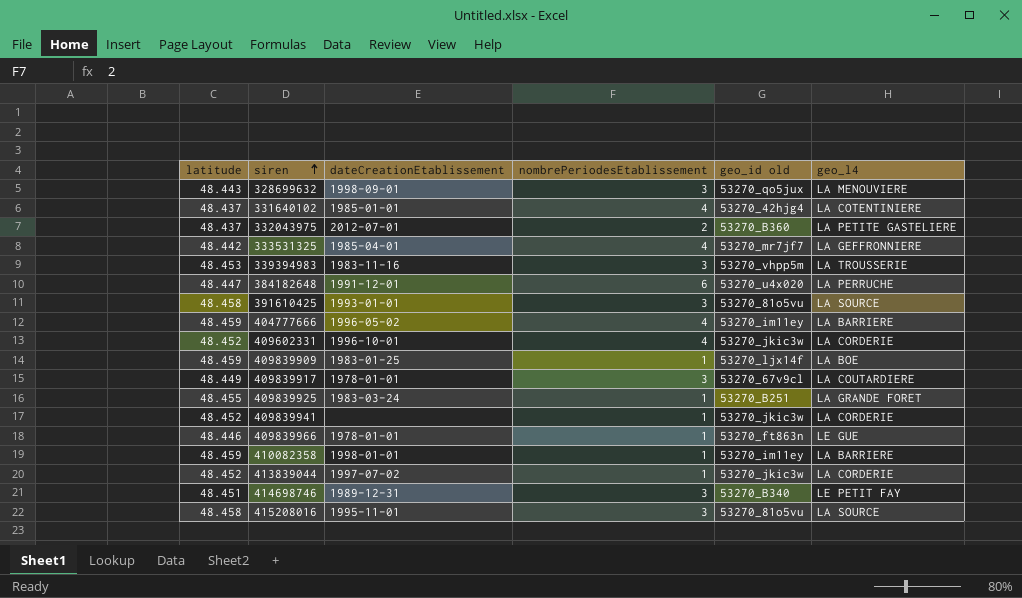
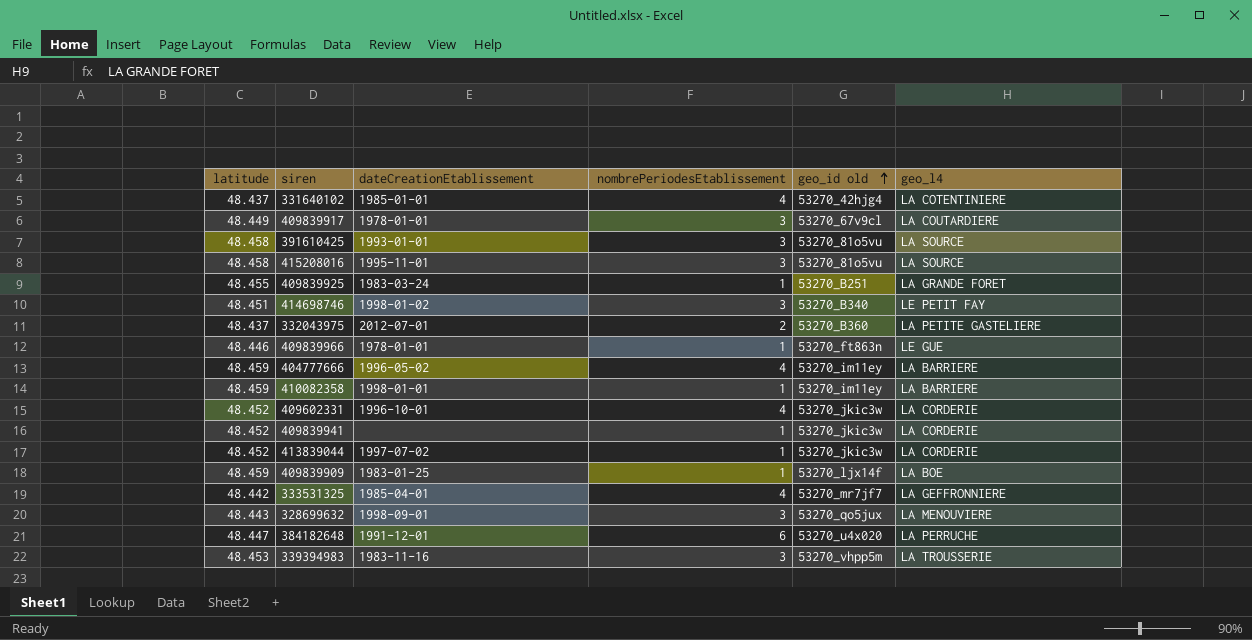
row order: siren ascending -> geo_id old ascending
414698746 | dateCreationEtablissement: 1989-12-31 -> 1998-01-02

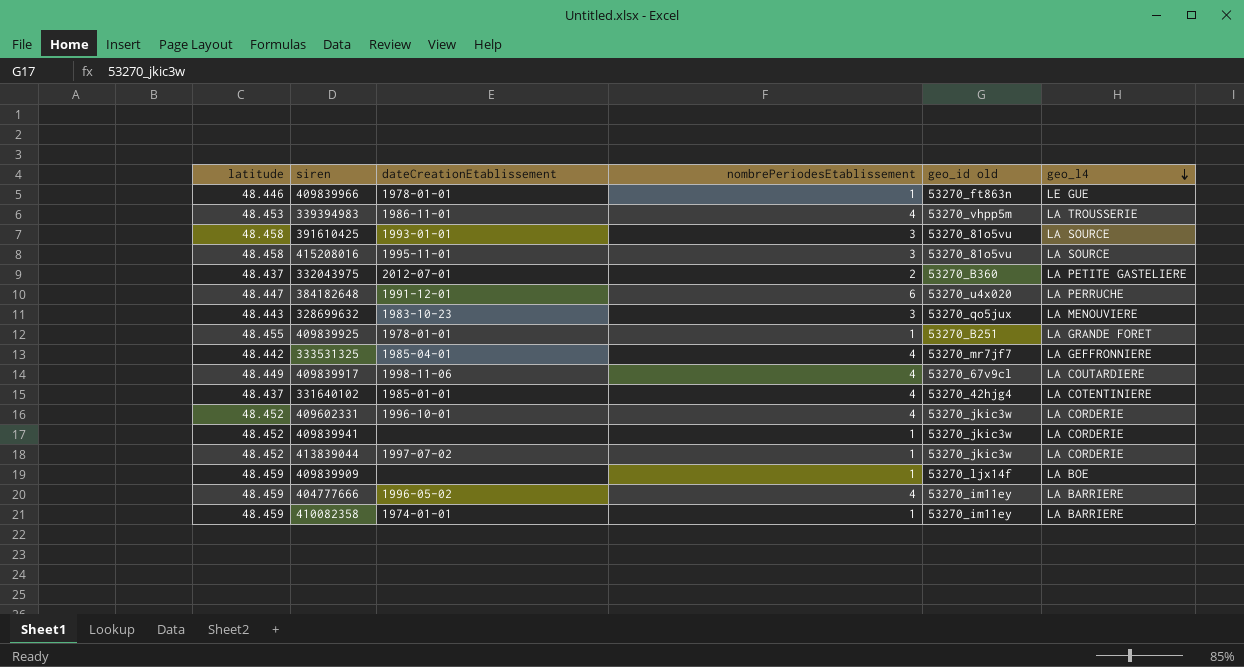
row order: geo_id old ascending -> geo_l4 descending
row 414698746: 48.451 | 1998-01-02 | 3 | 53270_B340 | LE PETIT FAY -> none
339394983 | dateCreationEtablissement: 1983-11-16 -> 1986-11-01
339394983 | nombrePeriodesEtablissement: 3 -> 4
328699632 | dateCreationEtablissement: 1998-09-01 -> 1983-10-23
409839925 | dateCreationEtablissement: 1983-03-24 -> 1978-01-01
409839917 | dateCreationEtablissement: 1978-01-01 -> 1998-11-06
409839917 | nombrePeriodesEtablissement: 3 -> 4
409839909 | dateCreationEtablissement: 1983-01-25 -> none
410082358 | dateCreationEtablissement: 1998-01-01 -> 1974-01-01

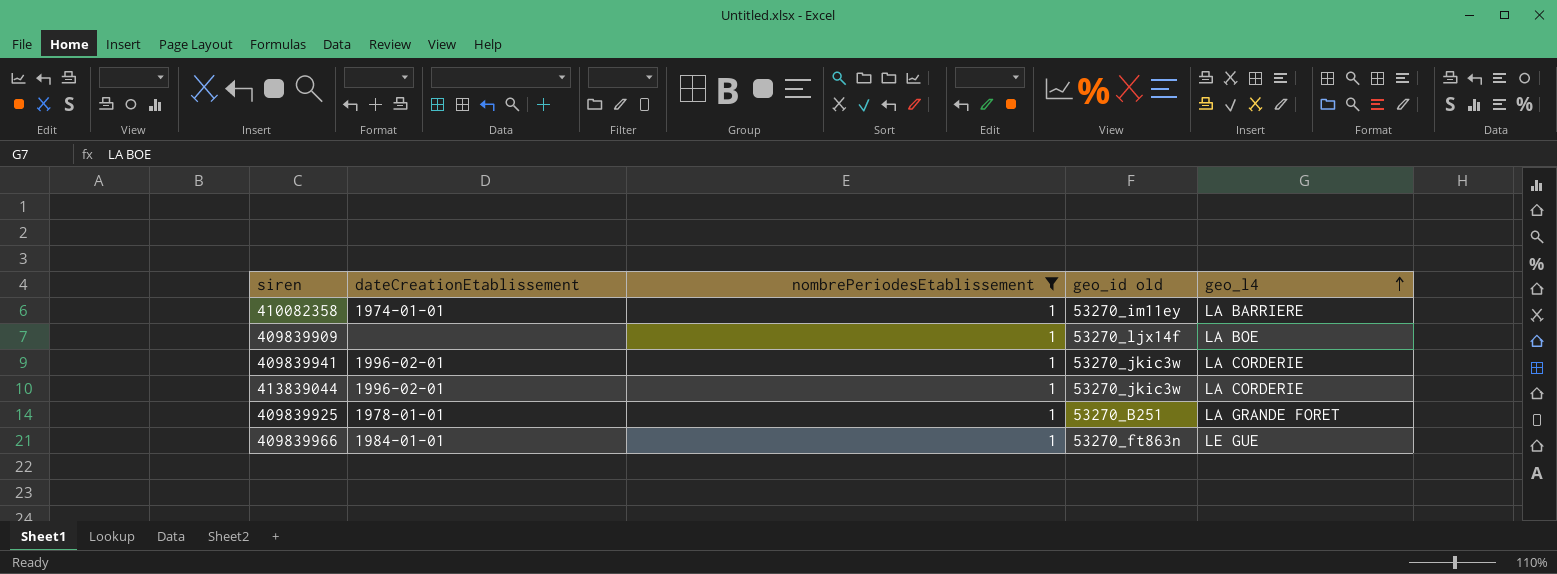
filter: none -> nombrePeriodesEtablissement = 1
row order: geo_l4 descending -> geo_l4 ascending
column latitude | position: 1 -> none
409839941 | dateCreationEtablissement: none -> 1996-02-01
413839044 | dateCreationEtablissement: 1997-07-02 -> 1996-02-01
409839966 | dateCreationEtablissement: 1978-01-01 -> 1984-01-01

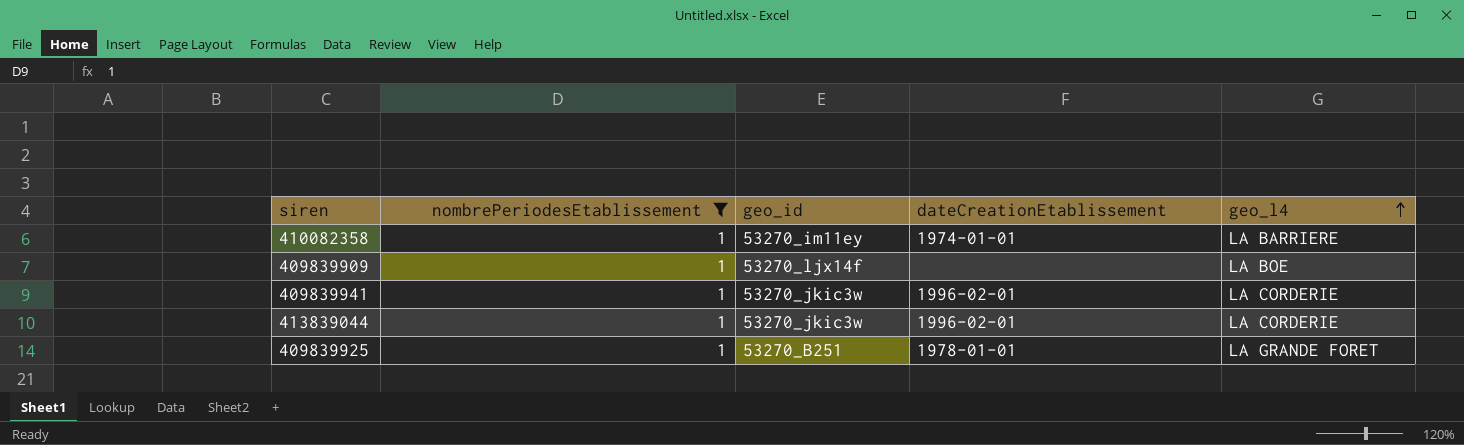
column name: geo_id old -> geo_id
column dateCreationEtablissement | position: 2 -> 4
row 409839966: 1984-01-01 | 1 | 53270_ft863n | LE GUE -> none

